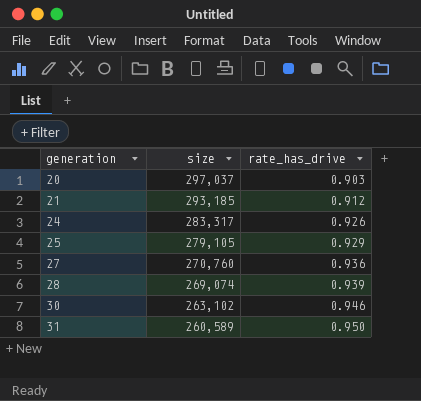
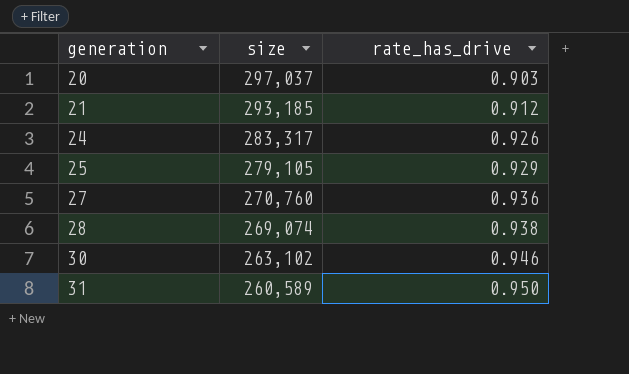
28 | rate_has_drive: 0.939 -> 0.938

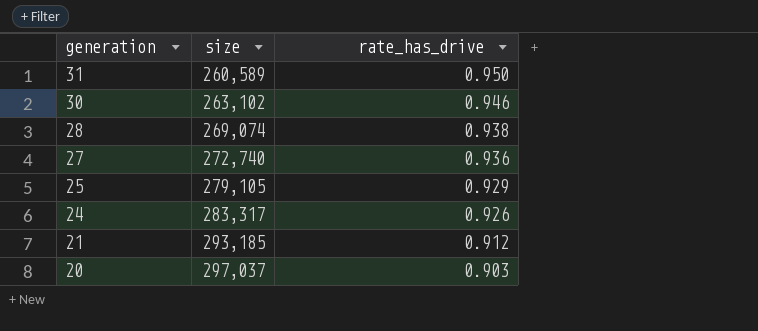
row order: generation ascending -> generation descending
27 | size: 270,760 -> 272,740

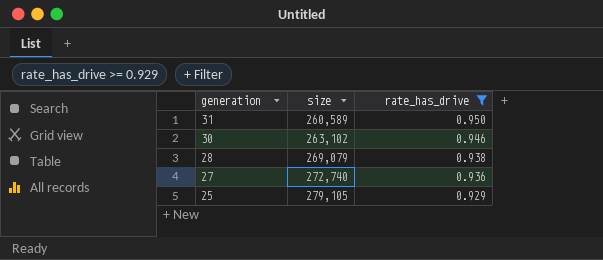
filter: none -> rate_has_drive >= 0.929
28 | size: 269,074 -> 269,079

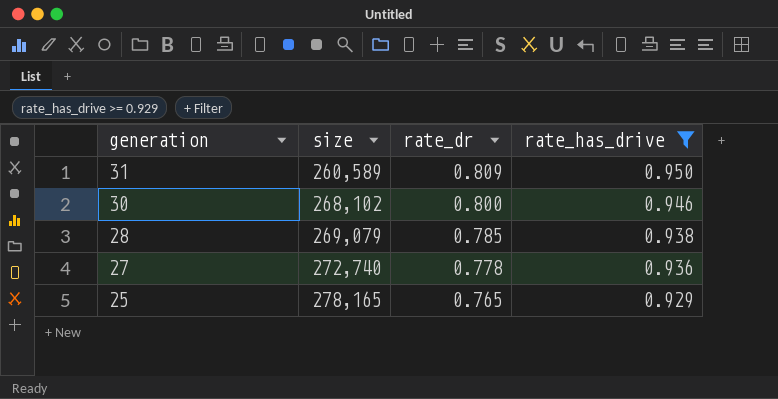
column rate_dr | position: none -> 3
30 | size: 263,102 -> 268,102
25 | size: 279,105 -> 278,165

